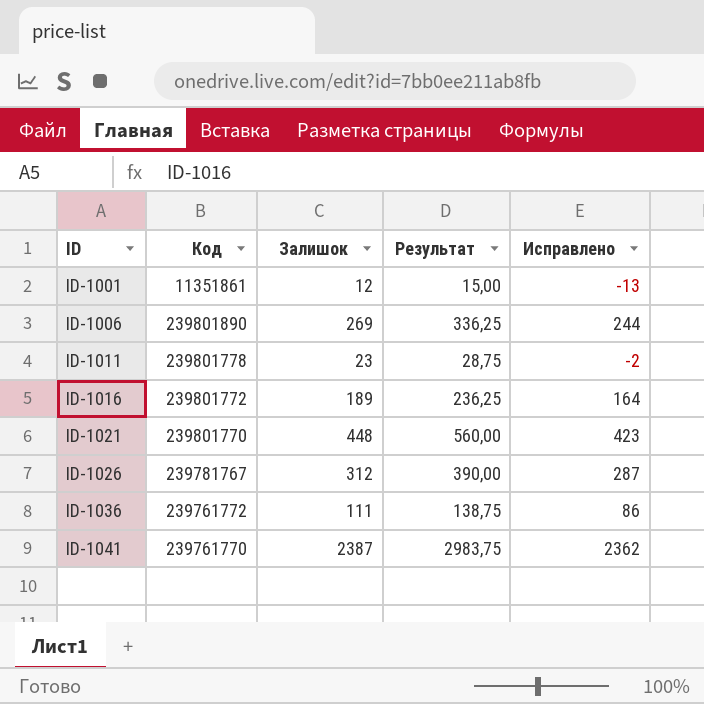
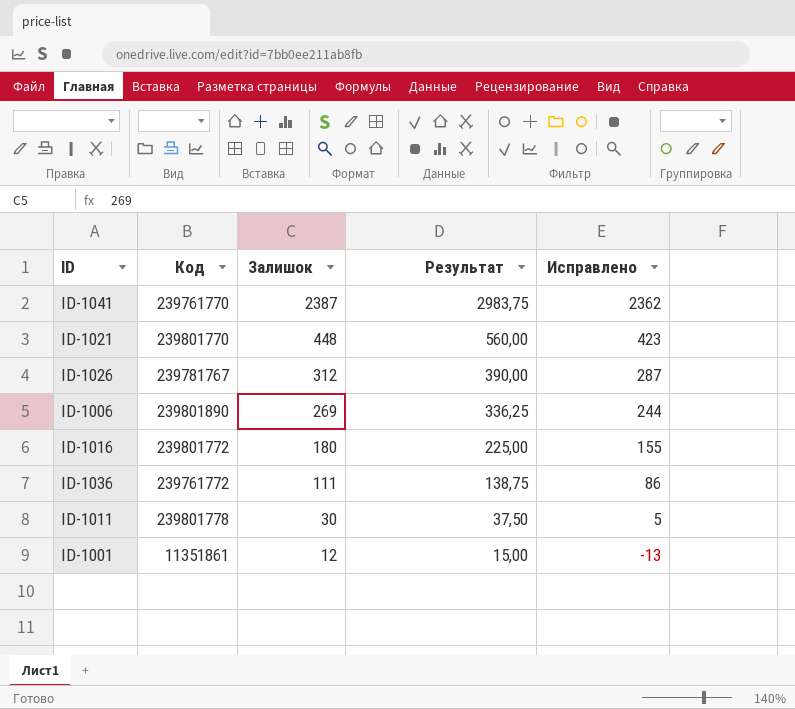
row order: ID ascending -> Залишок descending
ID-1016 | Залишок: 189 -> 180
ID-1016 | Результат: 236,25 -> 225,00
ID-1016 | Исправлено: 164 -> 155
ID-1011 | Залишок: 23 -> 30
ID-1011 | Результат: 28,75 -> 37,50
ID-1011 | Исправлено: -2 -> 5

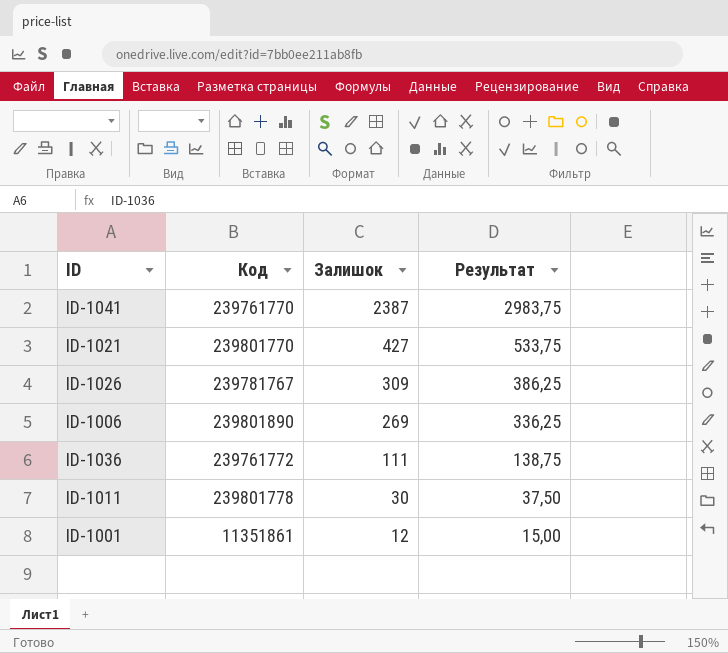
column Исправлено | formula: [Залишок] - 25 -> none
row ID-1016: 239801772 | 180 | 225,00 | 155 -> none
ID-1021 | Залишок: 448 -> 427
ID-1021 | Результат: 560,00 -> 533,75
ID-1026 | Залишок: 312 -> 309
ID-1026 | Результат: 390,00 -> 386,25

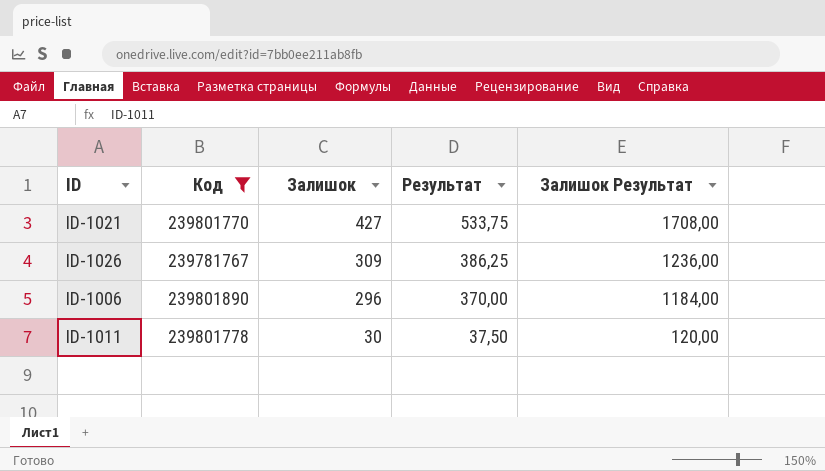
filter: none -> Код >= 239781767
column Залишок Результат | formula: none -> [Залишок] * 4
ID-1006 | Залишок: 269 -> 296
ID-1006 | Результат: 336,25 -> 370,00

